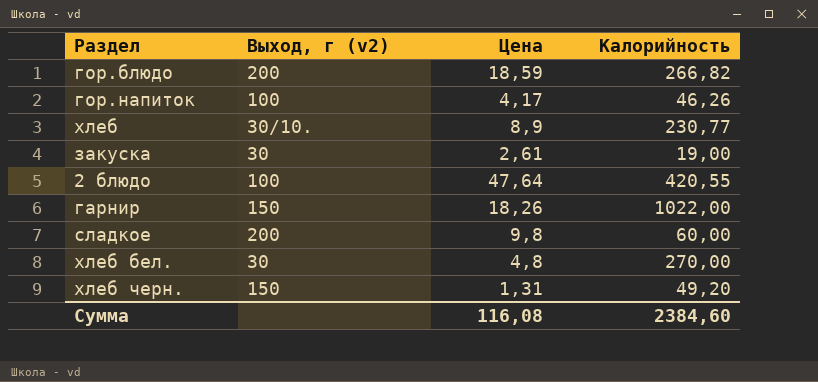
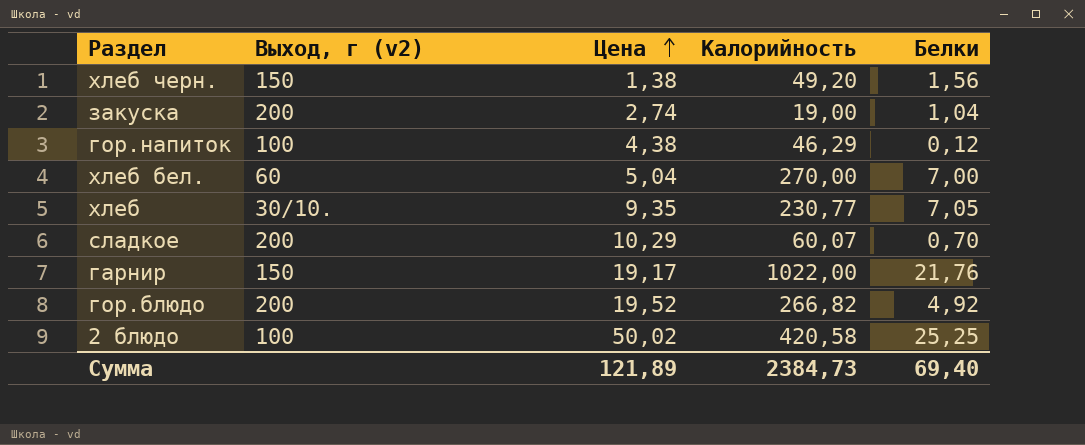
row order: none -> Цена ascending
column Белки | position: none -> 5
хлеб черн. | Цена: 1,31 -> 1,38
закуска | Выход, г (v2): 30 -> 200
закуска | Цена: 2,61 -> 2,74
гор.напиток | Цена: 4,17 -> 4,38
гор.напиток | Калорийность: 46,26 -> 46,29
хлеб бел. | Выход, г (v2): 30 -> 60
хлеб бел. | Цена: 4,8 -> 5,04
хлеб | Цена: 8,9 -> 9,35
сладкое | Цена: 9,8 -> 10,29
сладкое | Калорийность: 60,00 -> 60,07
гарнир | Цена: 18,26 -> 19,17
гор.блюдо | Цена: 18,59 -> 19,52
2 блюдо | Цена: 47,64 -> 50,02
2 блюдо | Калорийность: 420,55 -> 420,58
Сумма | Цена: 116,08 -> 121,89
Сумма | Калорийность: 2384,60 -> 2384,73

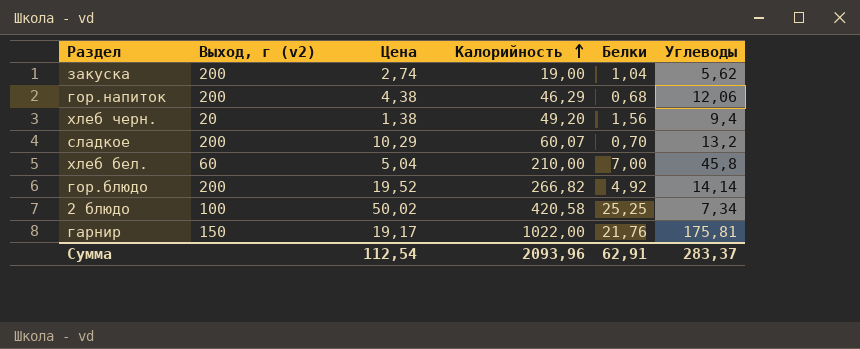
row order: Цена ascending -> Калорийность ascending
column Углеводы | position: none -> 6
row хлеб: 30/10. | 9,35 | 230,77 | 7,05 -> none
гор.напиток | Выход, г (v2): 100 -> 200
гор.напиток | Белки: 0,12 -> 0,68
хлеб черн. | Выход, г (v2): 150 -> 20
хлеб бел. | Калорийность: 270,00 -> 210,00
Сумма | Цена: 121,89 -> 112,54
Сумма | Калорийность: 2384,73 -> 2093,96
Сумма | Белки: 69,40 -> 62,91

